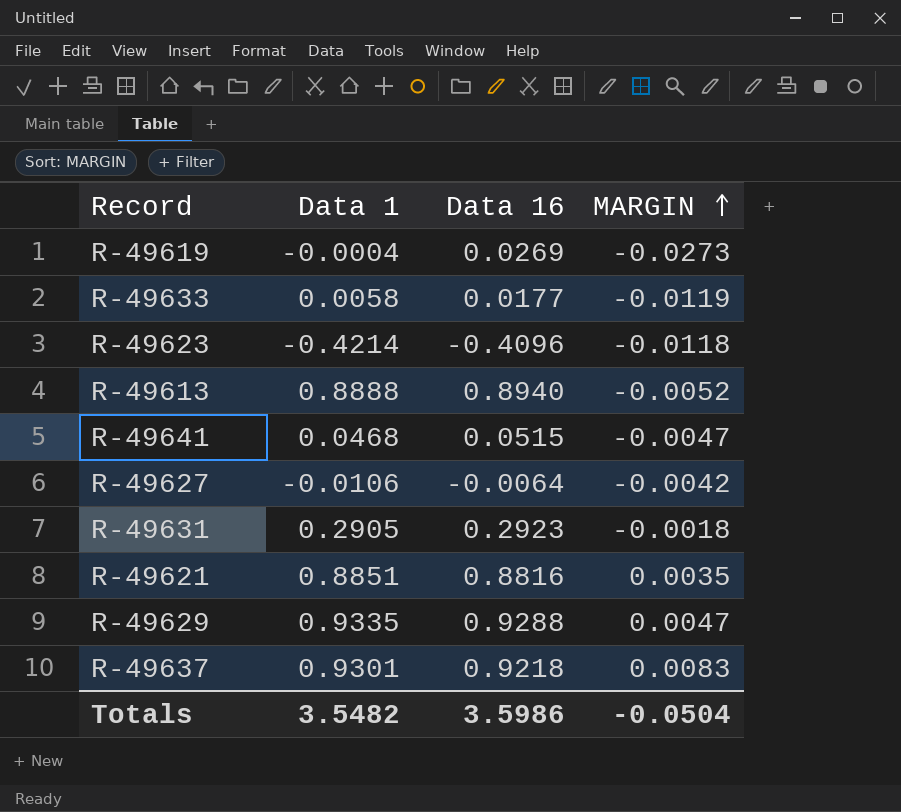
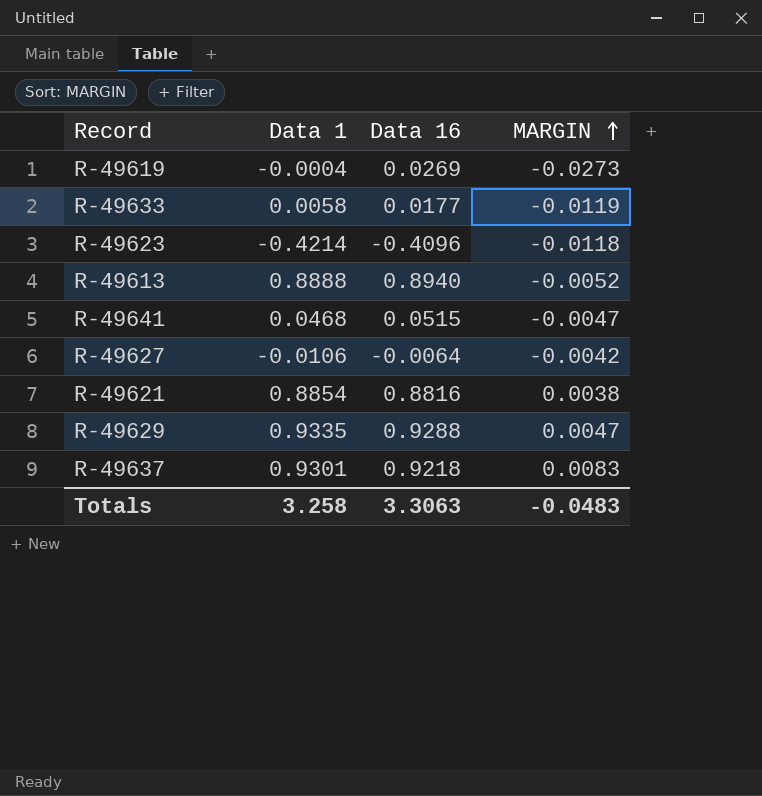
row R-49631: 0.2905 | 0.2923 | -0.0018 -> none
R-49621 | Data 1: 0.8851 -> 0.8854
R-49621 | MARGIN: 0.0035 -> 0.0038
Totals | Data 1: 3.5482 -> 3.258
Totals | Data 16: 3.5986 -> 3.3063
Totals | MARGIN: -0.0504 -> -0.0483

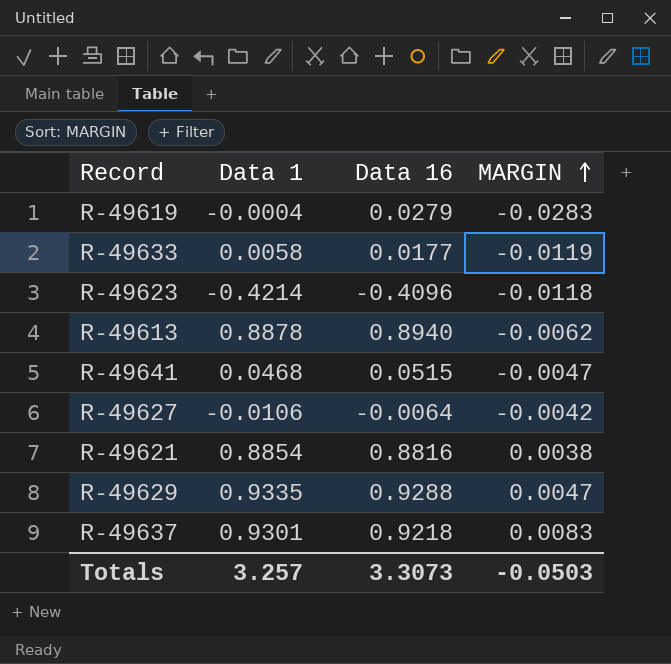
R-49619 | Data 16: 0.0269 -> 0.0279
R-49619 | MARGIN: -0.0273 -> -0.0283
R-49613 | Data 1: 0.8888 -> 0.8878
R-49613 | MARGIN: -0.0052 -> -0.0062
Totals | Data 1: 3.258 -> 3.257
Totals | Data 16: 3.3063 -> 3.3073
Totals | MARGIN: -0.0483 -> -0.0503

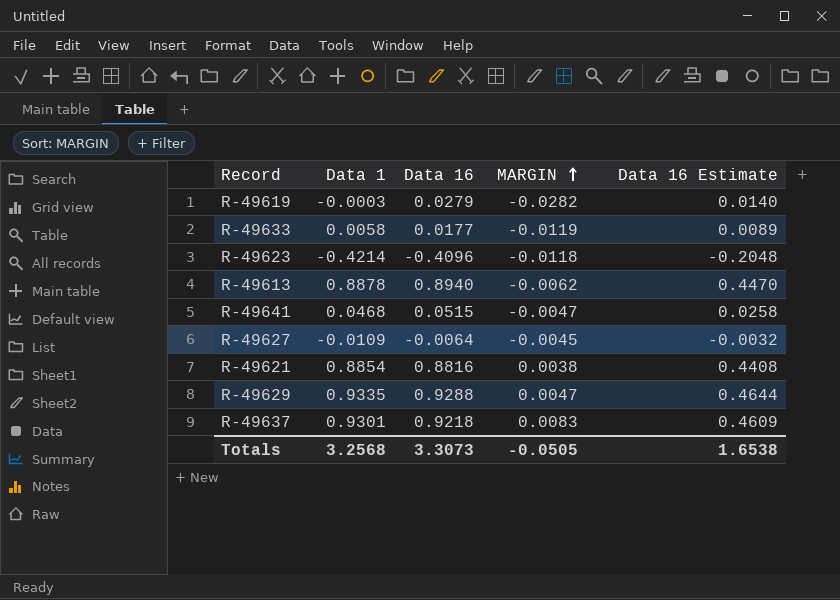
column Data 16 Estimate | formula: none -> [Data 16] * 0.5
R-49619 | Data 1: -0.0004 -> -0.0003
R-49619 | MARGIN: -0.0283 -> -0.0282
R-49627 | Data 1: -0.0106 -> -0.0109
R-49627 | MARGIN: -0.0042 -> -0.0045
Totals | Data 1: 3.257 -> 3.2568
Totals | MARGIN: -0.0503 -> -0.0505

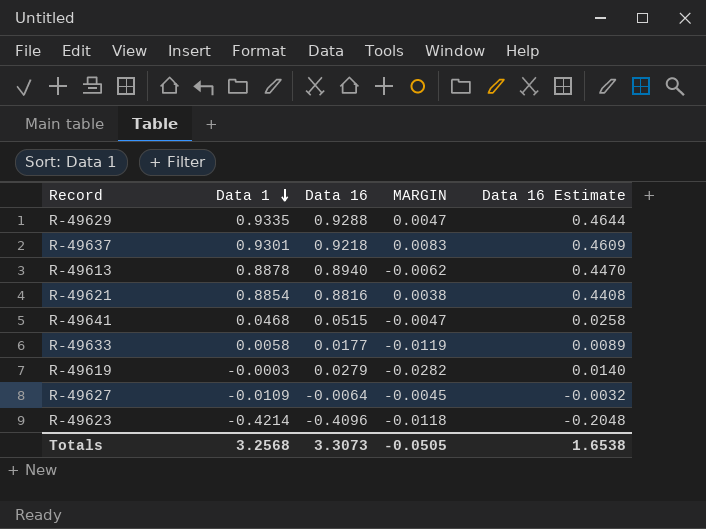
row order: MARGIN ascending -> Data 1 descending

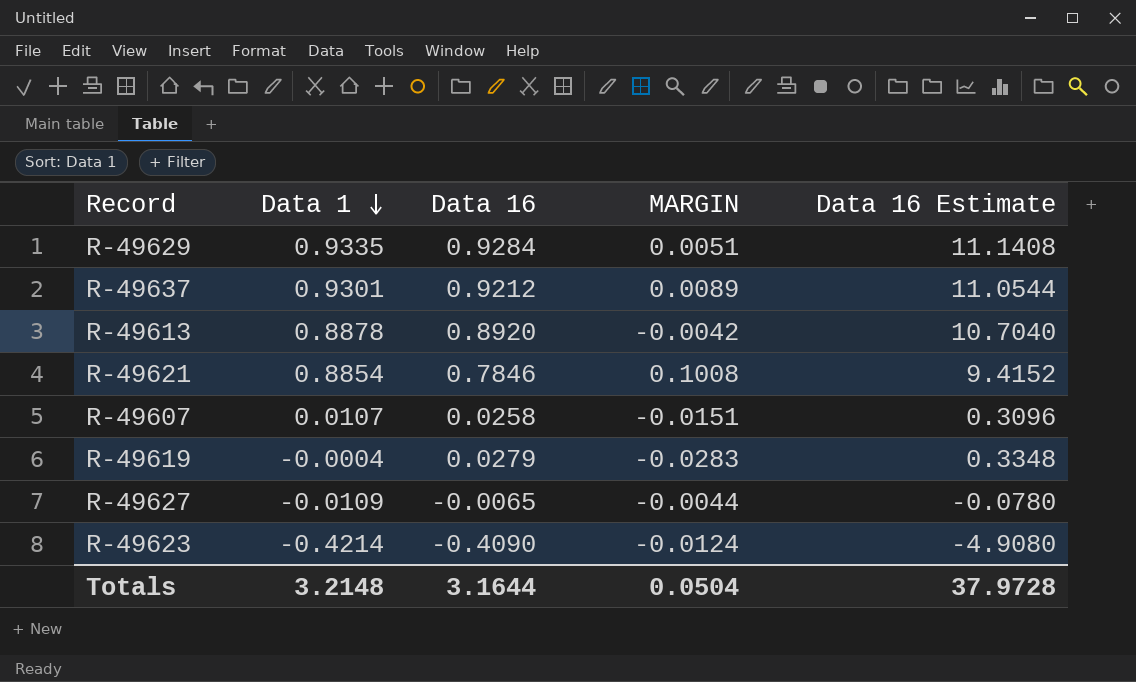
column Data 16 Estimate | formula: [Data 16] * 0.5 -> [Data 16] * 12
row R-49641: 0.0468 | 0.0515 | -0.0047 | 0.0258 -> none
row R-49633: 0.0058 | 0.0177 | -0.0119 | 0.0089 -> none
R-49629 | Data 16: 0.9288 -> 0.9284
R-49629 | MARGIN: 0.0047 -> 0.0051
R-49637 | Data 16: 0.9218 -> 0.9212
R-49637 | MARGIN: 0.0083 -> 0.0089
R-49613 | Data 16: 0.8940 -> 0.8920
R-49613 | MARGIN: -0.0062 -> -0.0042
R-49621 | Data 16: 0.8816 -> 0.7846
R-49621 | MARGIN: 0.0038 -> 0.1008
row R-49607: none -> 0.0107 | 0.0258 | -0.0151 | 0.3096
R-49619 | Data 1: -0.0003 -> -0.0004
R-49619 | MARGIN: -0.0282 -> -0.0283
R-49627 | Data 16: -0.0064 -> -0.0065
R-49627 | MARGIN: -0.0045 -> -0.0044
R-49623 | Data 16: -0.4096 -> -0.4090
R-49623 | MARGIN: -0.0118 -> -0.0124
Totals | Data 1: 3.2568 -> 3.2148
Totals | Data 16: 3.3073 -> 3.1644
Totals | MARGIN: -0.0505 -> 0.0504
Totals | Data 16 Estimate: 1.6538 -> 37.9728

